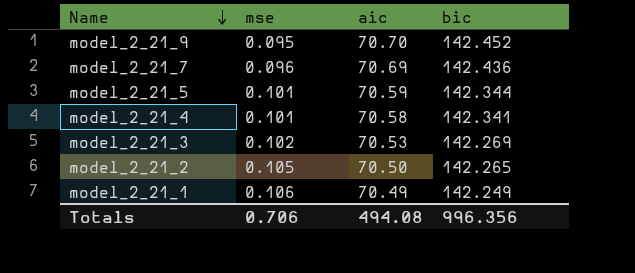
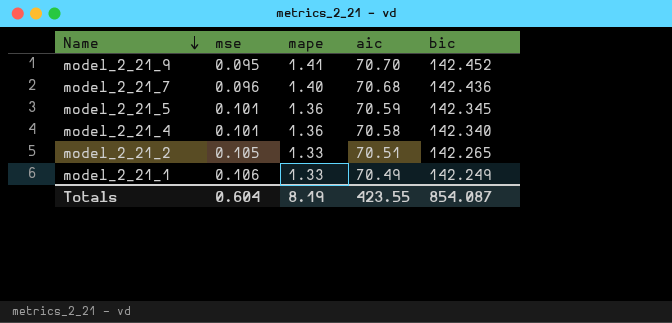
column mape | position: none -> 3
row model_2_21_3: 0.102 | 70.53 | 142.269 -> none
model_2_21_7 | aic: 70.69 -> 70.68
model_2_21_5 | bic: 142.344 -> 142.345
model_2_21_4 | bic: 142.341 -> 142.340
model_2_21_2 | aic: 70.50 -> 70.51
Totals | mse: 0.706 -> 0.604
Totals | aic: 494.08 -> 423.55
Totals | bic: 996.356 -> 854.087

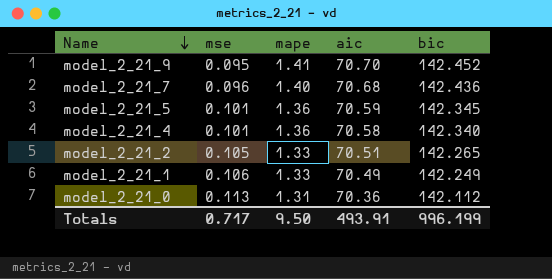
row model_2_21_0: none -> 0.113 | 1.31 | 70.36 | 142.112
Totals | mse: 0.604 -> 0.717
Totals | mape: 8.19 -> 9.50
Totals | aic: 423.55 -> 493.91
Totals | bic: 854.087 -> 996.199

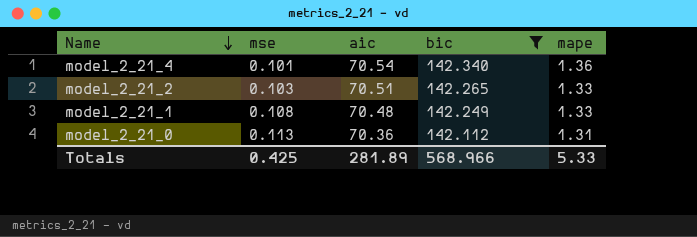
filter: none -> bic <= 142.340
column mape | position: 3 -> 5
model_2_21_4 | aic: 70.58 -> 70.54
model_2_21_2 | mse: 0.105 -> 0.103
model_2_21_1 | mse: 0.106 -> 0.108
model_2_21_1 | aic: 70.49 -> 70.48
Totals | mse: 0.717 -> 0.425
Totals | aic: 493.91 -> 281.89
Totals | bic: 996.199 -> 568.966
Totals | mape: 9.50 -> 5.33

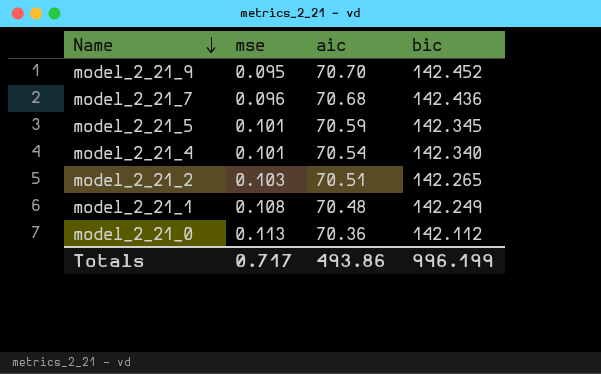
filter: bic <= 142.340 -> none
column mape | position: 5 -> none
Totals | mse: 0.425 -> 0.717
Totals | aic: 281.89 -> 493.86
Totals | bic: 568.966 -> 996.199

